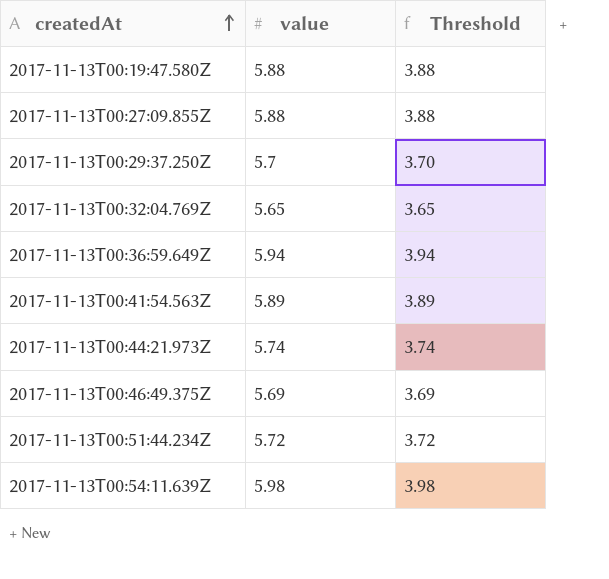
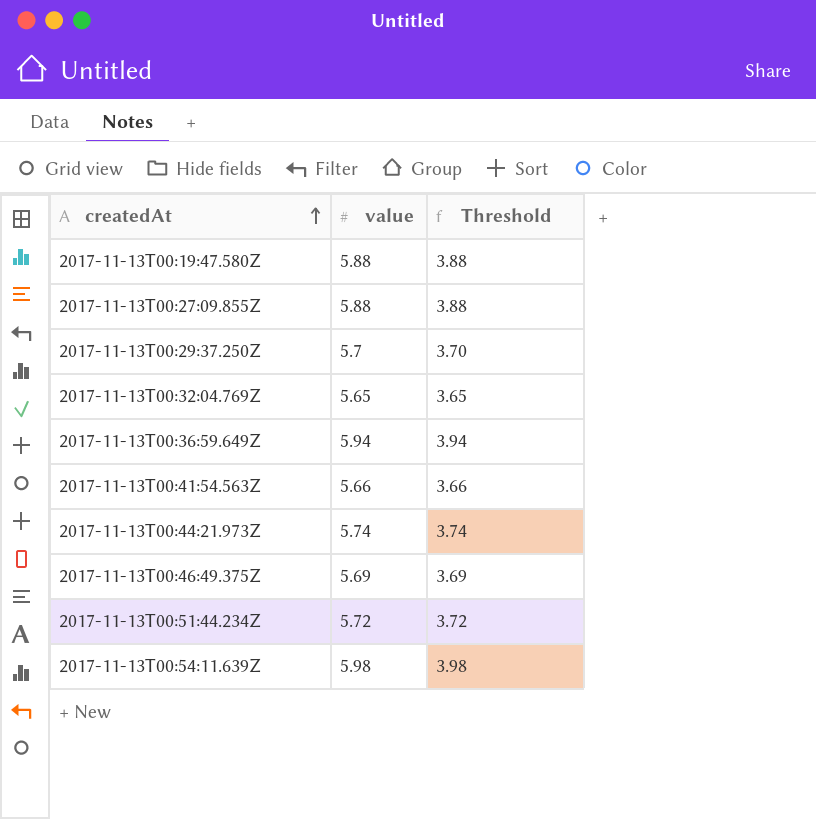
2017-11-13T00:41:54.563Z | value: 5.89 -> 5.66
2017-11-13T00:41:54.563Z | Threshold: 3.89 -> 3.66

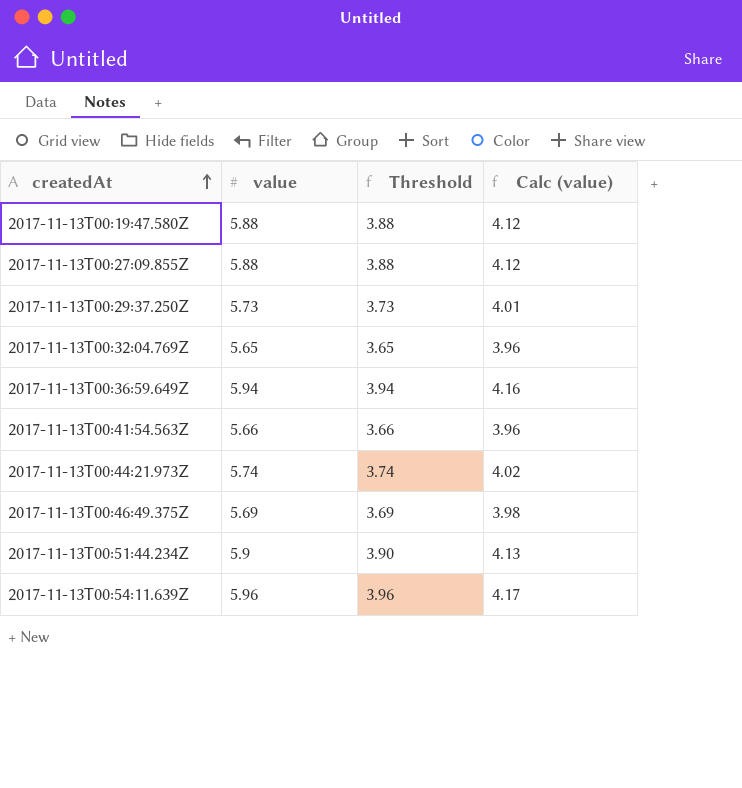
column Calc (value) | formula: none -> [value] * 0.7
2017-11-13T00:29:37.250Z | value: 5.7 -> 5.73
2017-11-13T00:29:37.250Z | Threshold: 3.70 -> 3.73
2017-11-13T00:51:44.234Z | value: 5.72 -> 5.9
2017-11-13T00:51:44.234Z | Threshold: 3.72 -> 3.90
2017-11-13T00:54:11.639Z | value: 5.98 -> 5.96
2017-11-13T00:54:11.639Z | Threshold: 3.98 -> 3.96

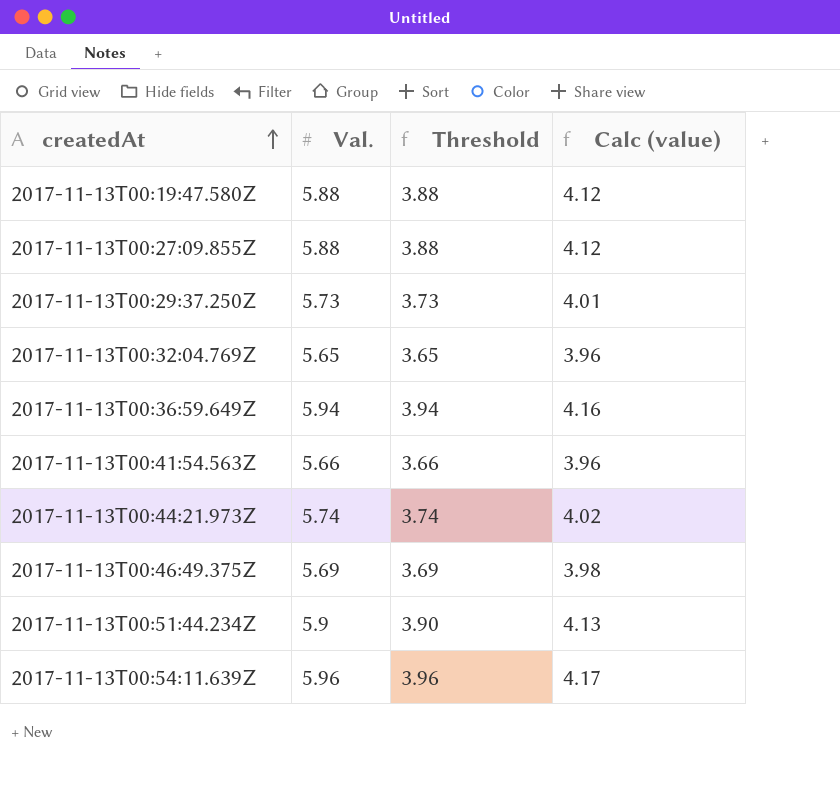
column name: value -> Val.

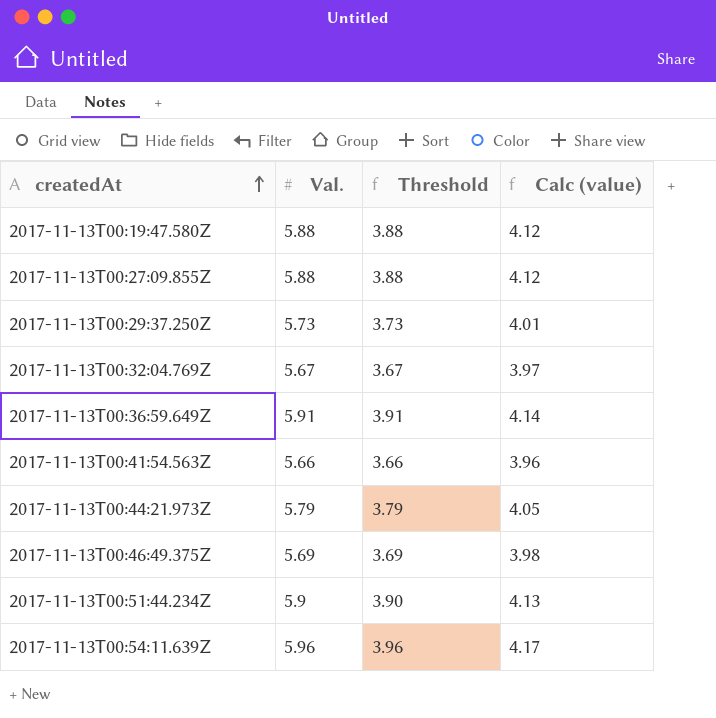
2017-11-13T00:32:04.769Z | Val.: 5.65 -> 5.67
2017-11-13T00:32:04.769Z | Threshold: 3.65 -> 3.67
2017-11-13T00:32:04.769Z | Calc (value): 3.96 -> 3.97
2017-11-13T00:36:59.649Z | Val.: 5.94 -> 5.91
2017-11-13T00:36:59.649Z | Threshold: 3.94 -> 3.91
2017-11-13T00:36:59.649Z | Calc (value): 4.16 -> 4.14
2017-11-13T00:44:21.973Z | Val.: 5.74 -> 5.79
2017-11-13T00:44:21.973Z | Threshold: 3.74 -> 3.79
2017-11-13T00:44:21.973Z | Calc (value): 4.02 -> 4.05

